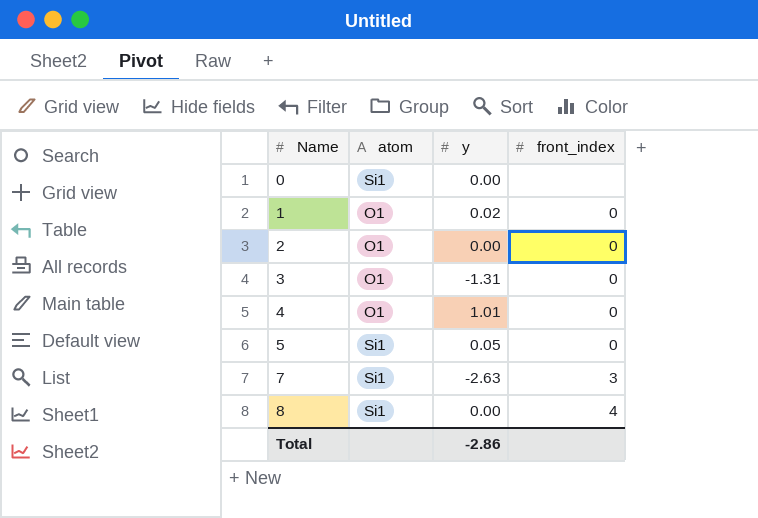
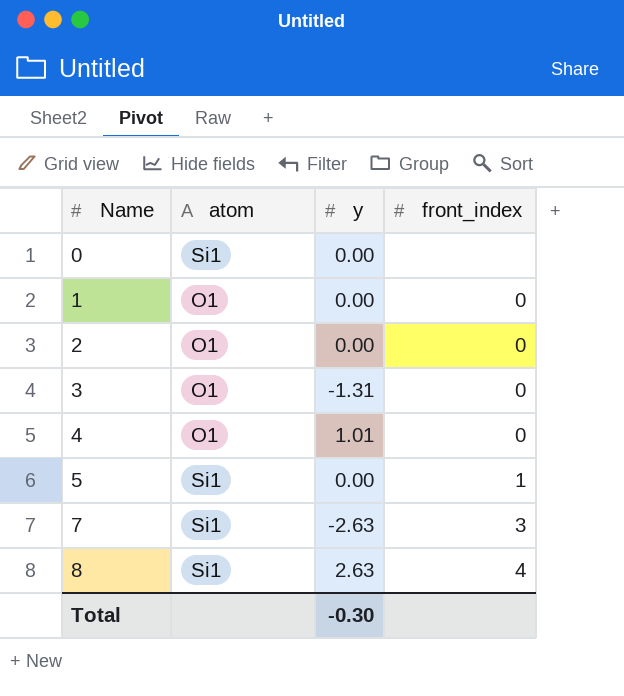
1 | y: 0.02 -> 0.00
5 | y: 0.05 -> 0.00
5 | front_index: 0 -> 1
8 | y: 0.00 -> 2.63
Total | y: -2.86 -> -0.30

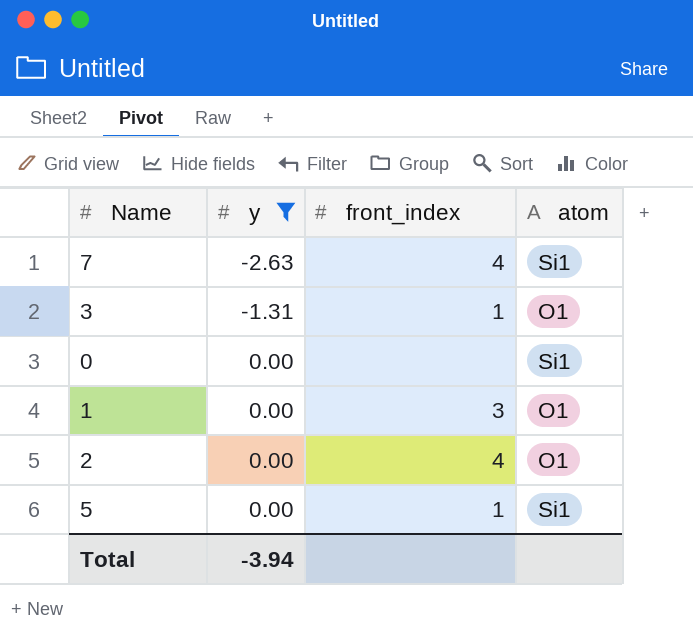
filter: none -> y <= 0.00
row order: Name ascending -> y ascending
column atom | position: 2 -> 4
7 | front_index: 3 -> 4
3 | front_index: 0 -> 1
1 | front_index: 0 -> 3
2 | front_index: 0 -> 4
Total | y: -0.30 -> -3.94

